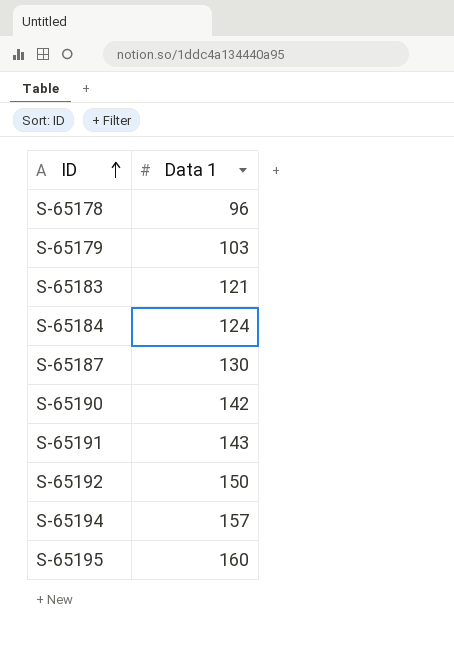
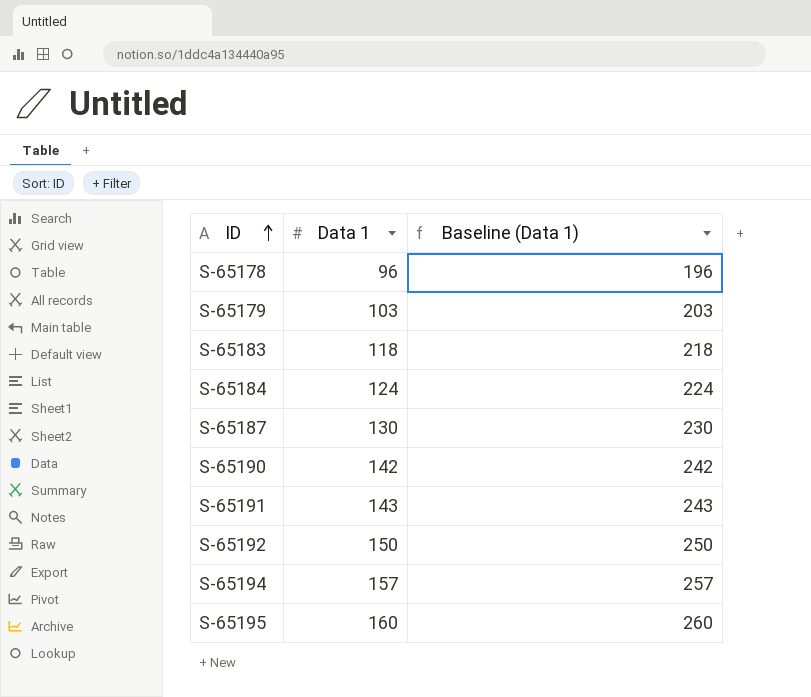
column Baseline (Data 1) | formula: none -> [Data 1] + 100
S-65183 | Data 1: 121 -> 118

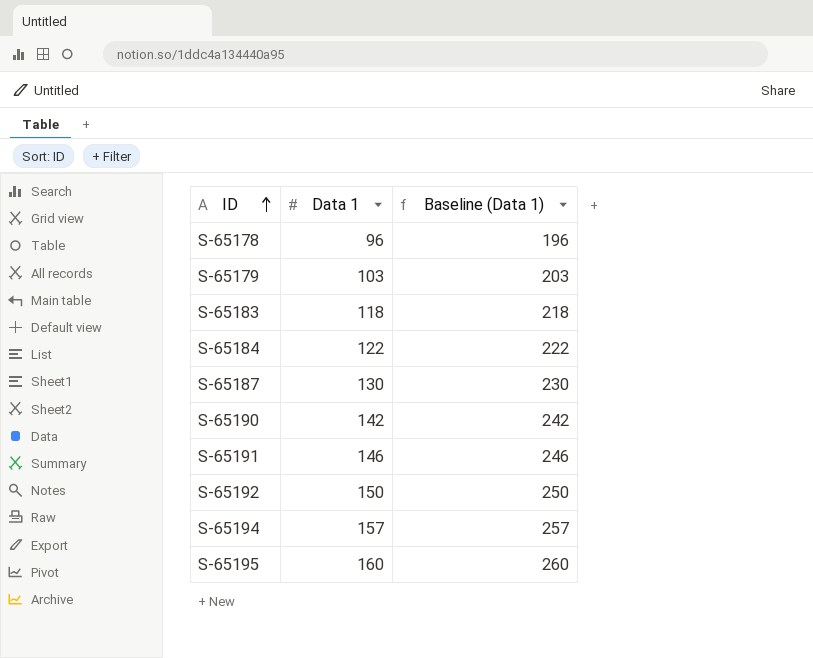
S-65184 | Data 1: 124 -> 122
S-65184 | Baseline (Data 1): 224 -> 222
S-65191 | Data 1: 143 -> 146
S-65191 | Baseline (Data 1): 243 -> 246

